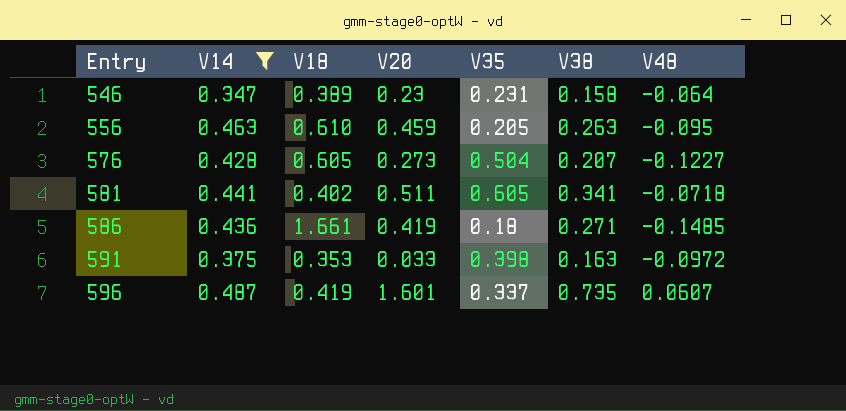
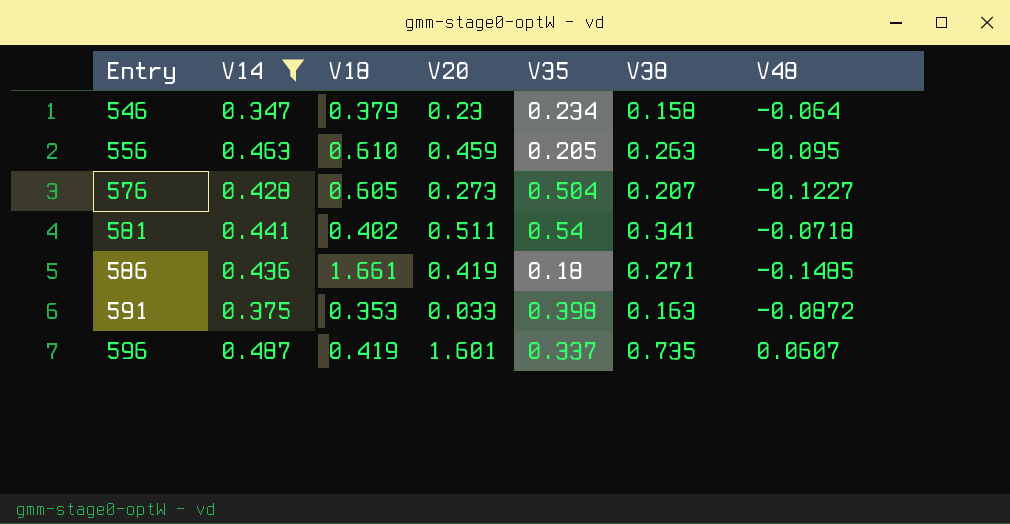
546 | V18: 0.389 -> 0.379
546 | V35: 0.231 -> 0.234
581 | V35: 0.605 -> 0.54
591 | V48: -0.0972 -> -0.0872

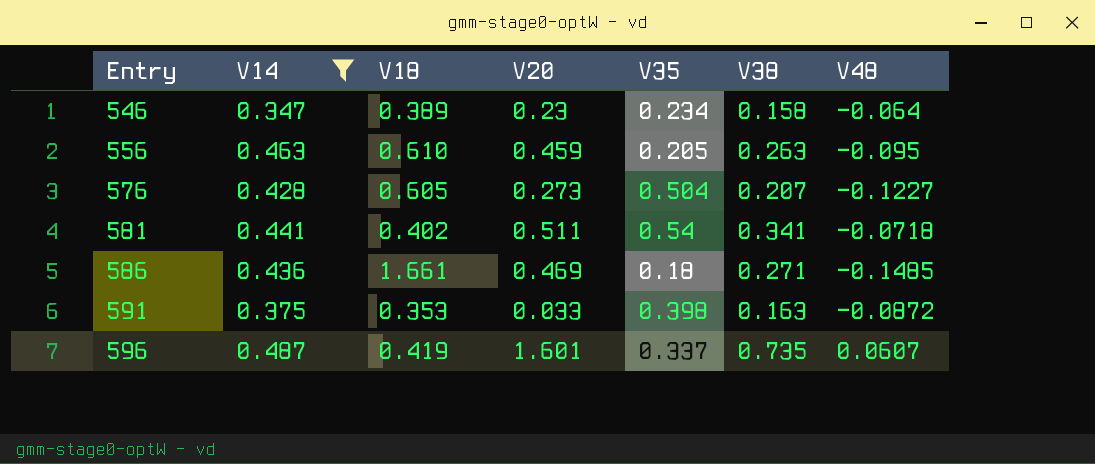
546 | V18: 0.379 -> 0.389
586 | V20: 0.419 -> 0.469

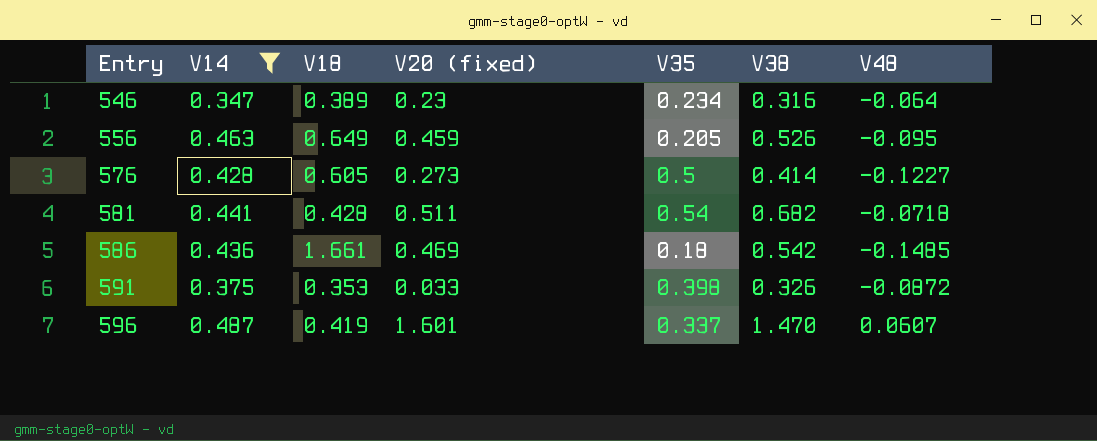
column name: V20 -> V20 (fixed)
546 | V38: 0.158 -> 0.316
556 | V18: 0.610 -> 0.649
556 | V38: 0.263 -> 0.526
576 | V35: 0.504 -> 0.5
576 | V38: 0.207 -> 0.414
581 | V18: 0.402 -> 0.428
581 | V38: 0.341 -> 0.682
586 | V38: 0.271 -> 0.542
591 | V38: 0.163 -> 0.326
596 | V38: 0.735 -> 1.470

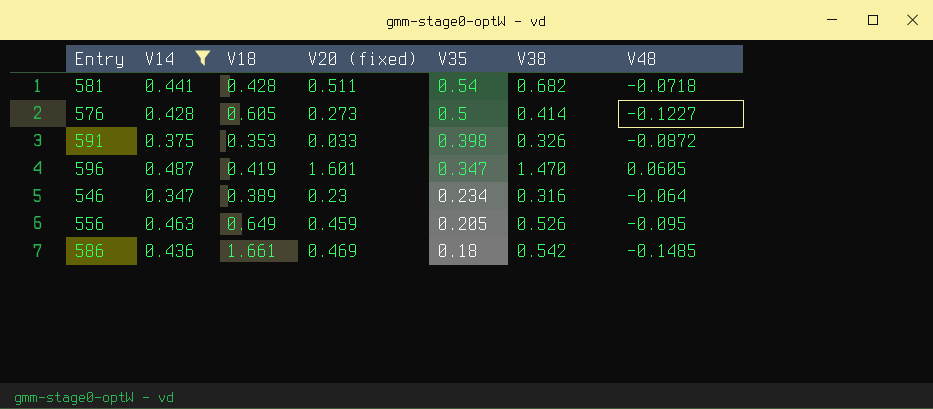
row order: Entry ascending -> V35 descending
596 | V35: 0.337 -> 0.347
596 | V48: 0.0607 -> 0.0605

